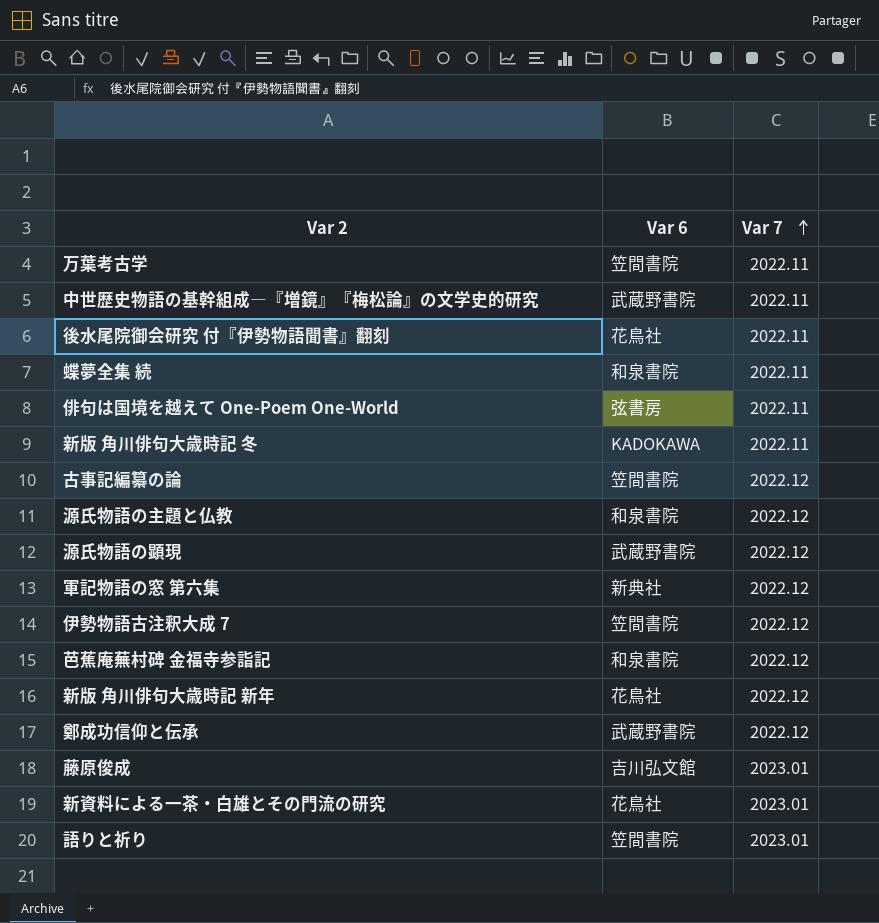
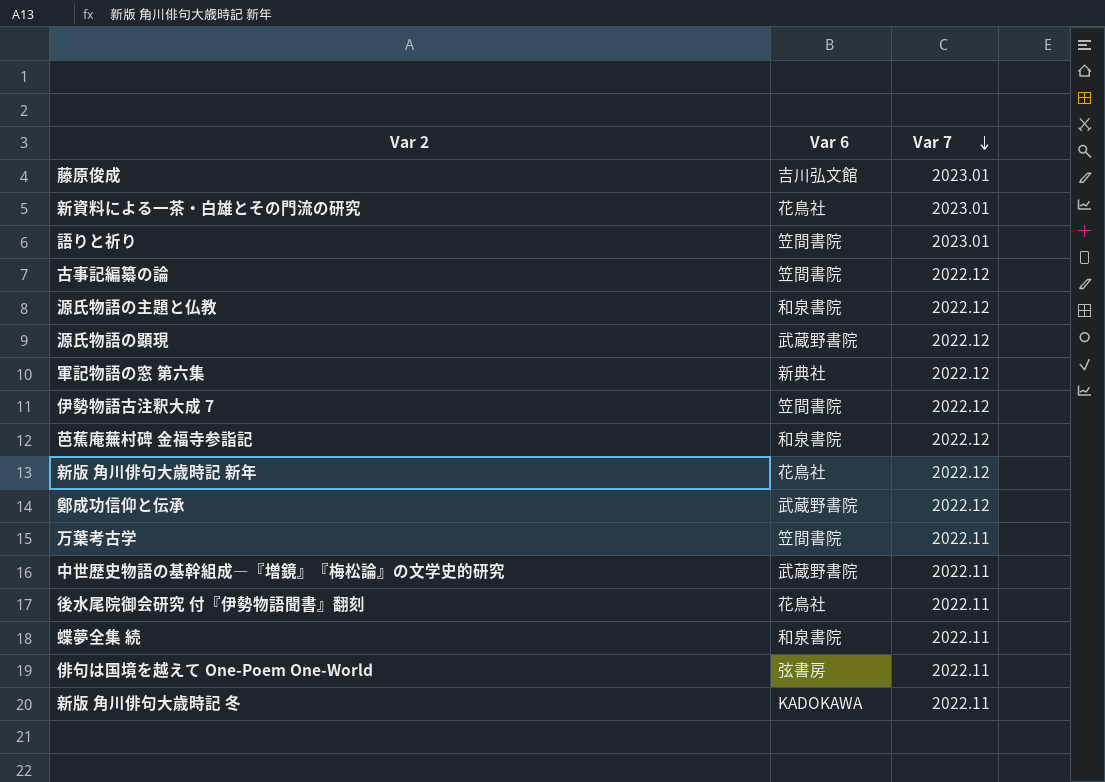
row order: Var 7 ascending -> Var 7 descending

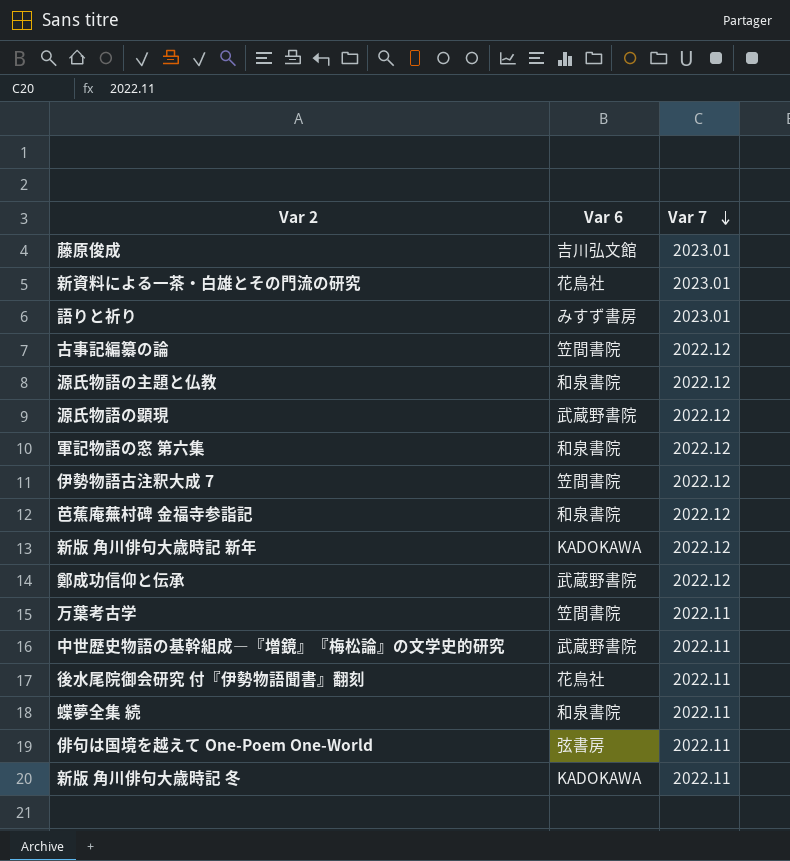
語りと祈り | Var 6: 笠間書院 -> みすず書房
軍記物語の窓 第六集 | Var 6: 新典社 -> 和泉書院
新版 角川俳句大歳時記 新年 | Var 6: 花鳥社 -> KADOKAWA

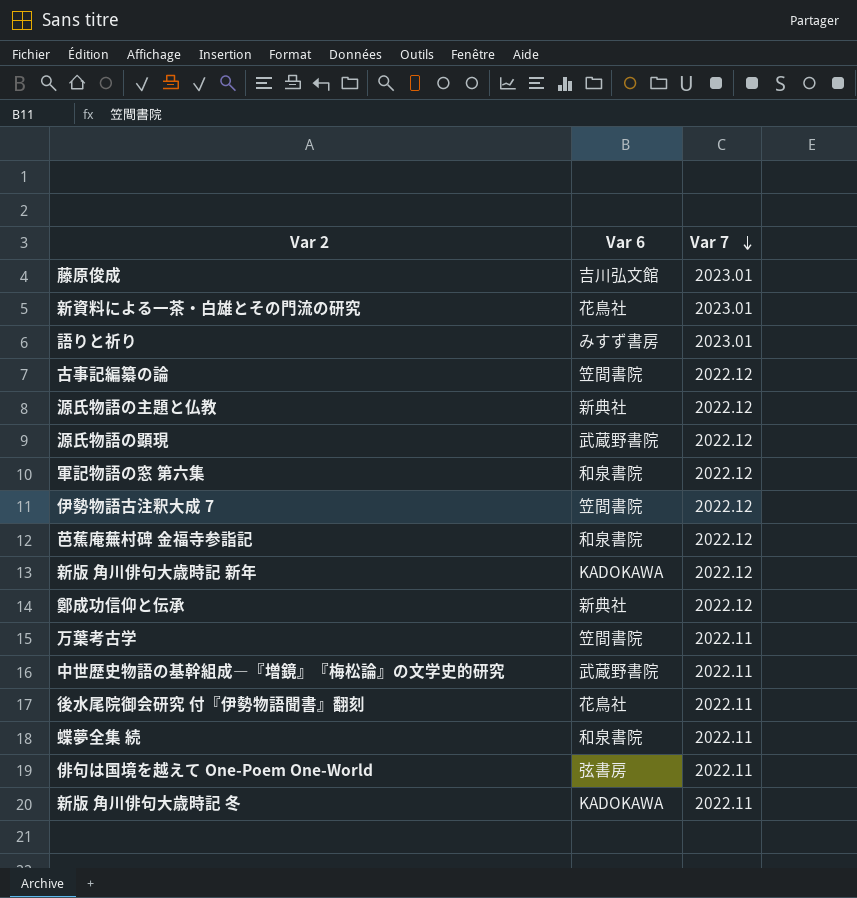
源氏物語の主題と仏教 | Var 6: 和泉書院 -> 新典社
鄭成功信仰と伝承 | Var 6: 武蔵野書院 -> 新典社

